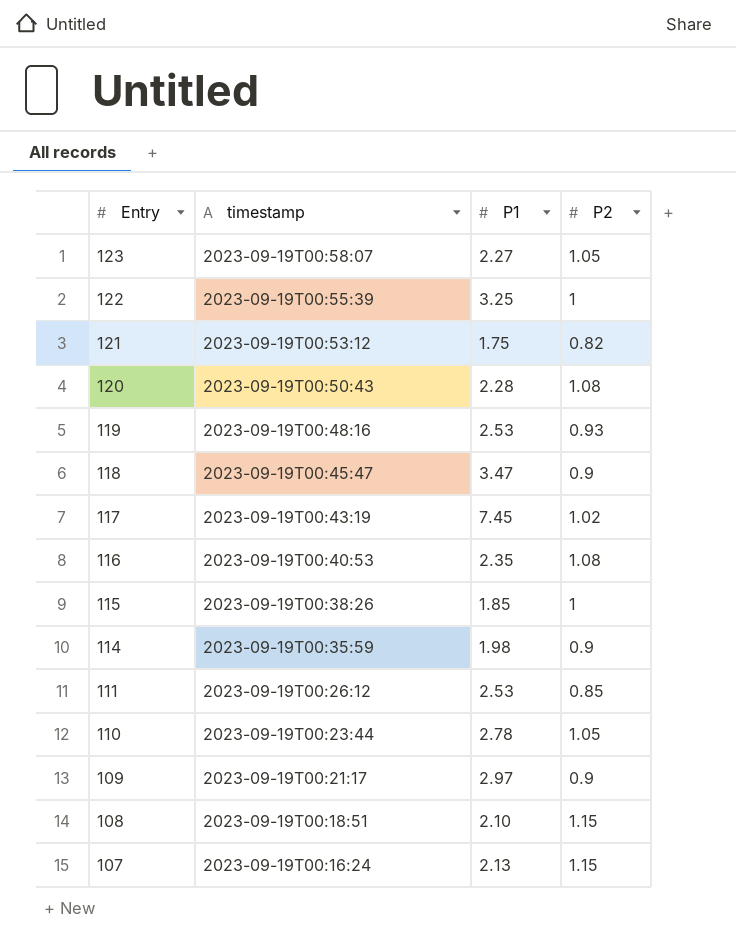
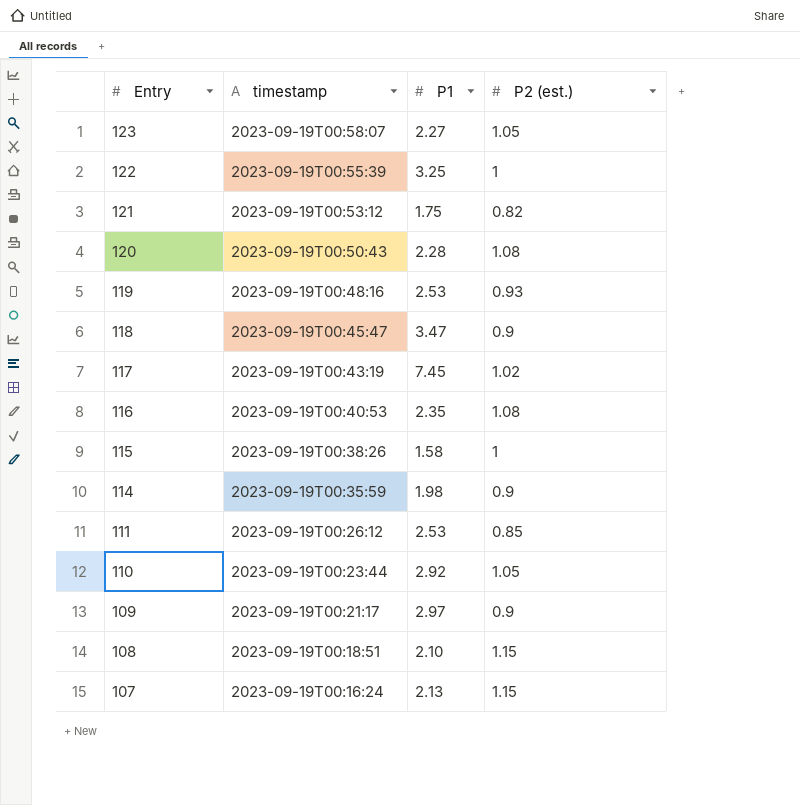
column name: P2 -> P2 (est.)
115 | P1: 1.85 -> 1.58
110 | P1: 2.78 -> 2.92

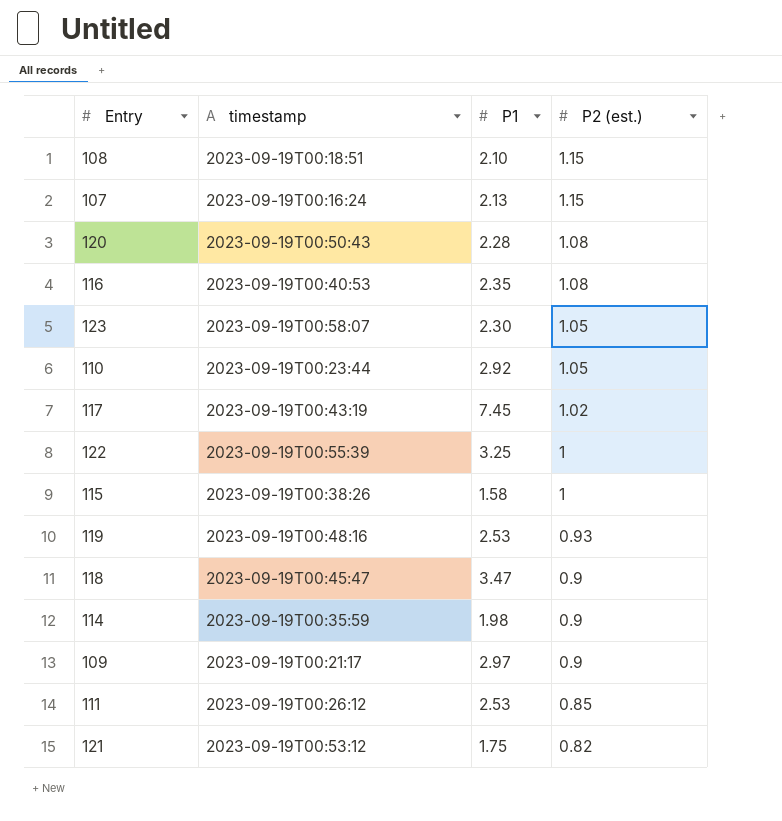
row order: Entry descending -> P2 (est.) descending
123 | P1: 2.27 -> 2.30

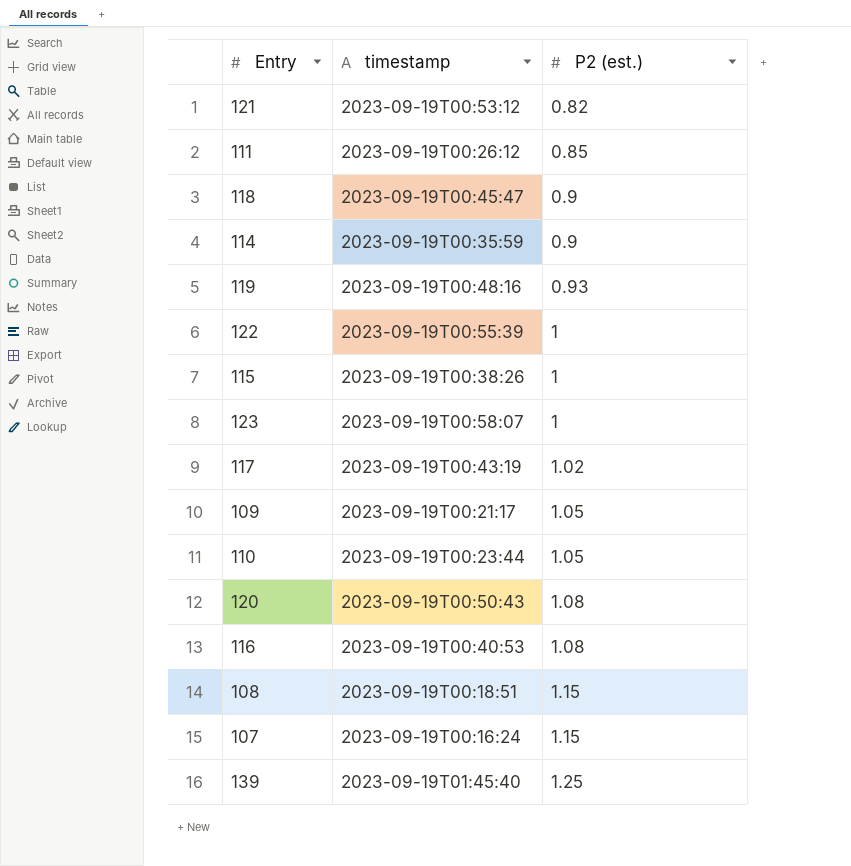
row order: P2 (est.) descending -> P2 (est.) ascending
column P1 | position: 3 -> none
123 | P2 (est.): 1.05 -> 1
109 | P2 (est.): 0.9 -> 1.05
row 139: none -> 2023-09-19T01:45:40 | 1.25

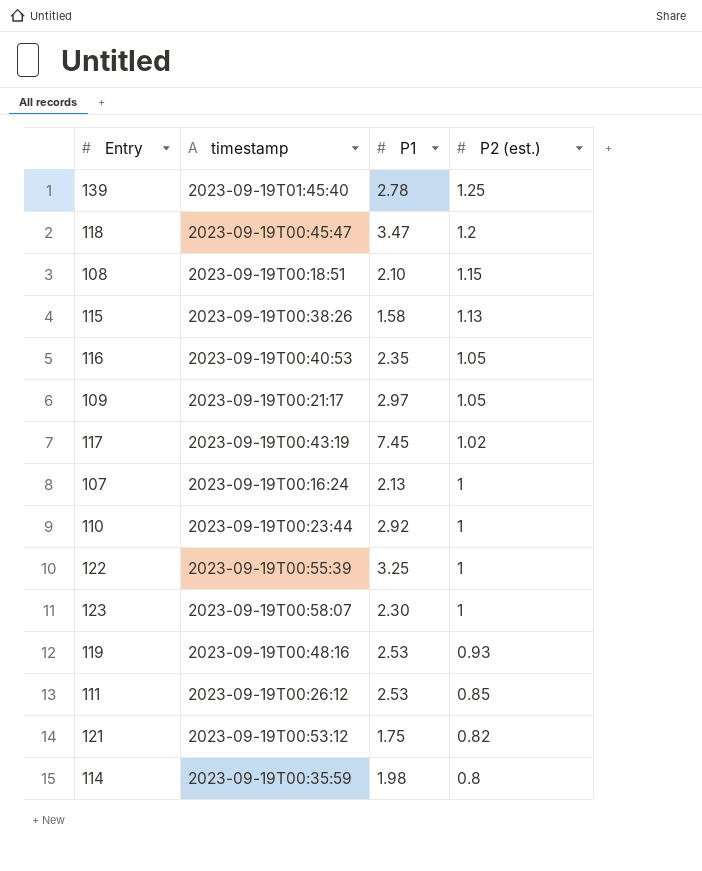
row order: P2 (est.) ascending -> P2 (est.) descending
column P1 | position: none -> 3
row 120: 2023-09-19T00:50:43 | 1.08 -> none
118 | P2 (est.): 0.9 -> 1.2
115 | P2 (est.): 1 -> 1.13
116 | P2 (est.): 1.08 -> 1.05
107 | P2 (est.): 1.15 -> 1
110 | P2 (est.): 1.05 -> 1
114 | P2 (est.): 0.9 -> 0.8

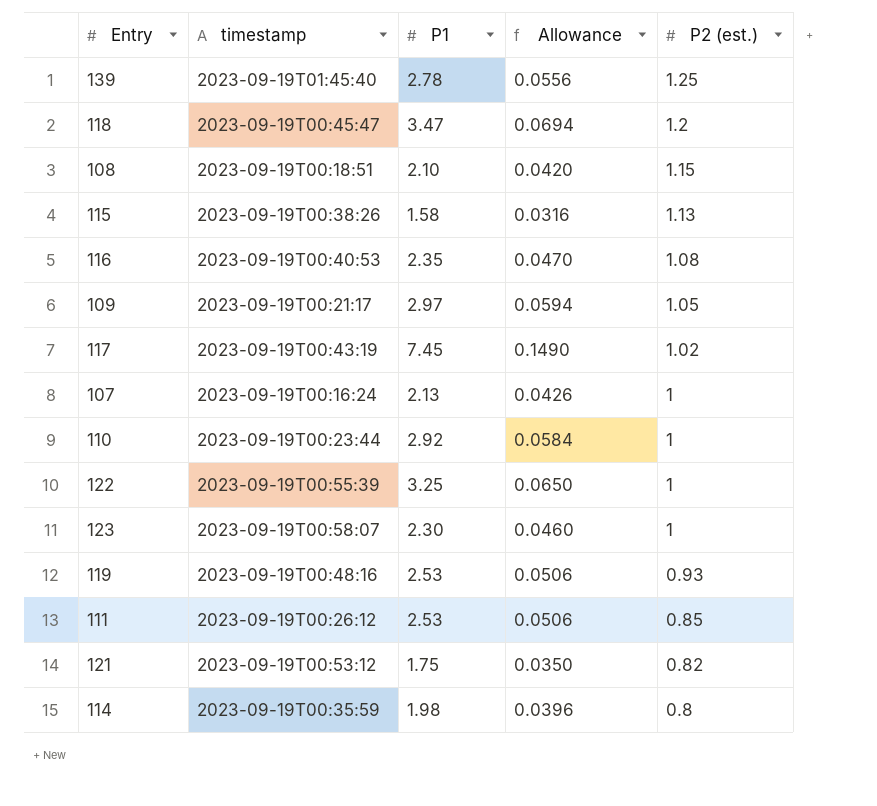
column Allowance | formula: none -> [P1] * 0.02
116 | P2 (est.): 1.05 -> 1.08

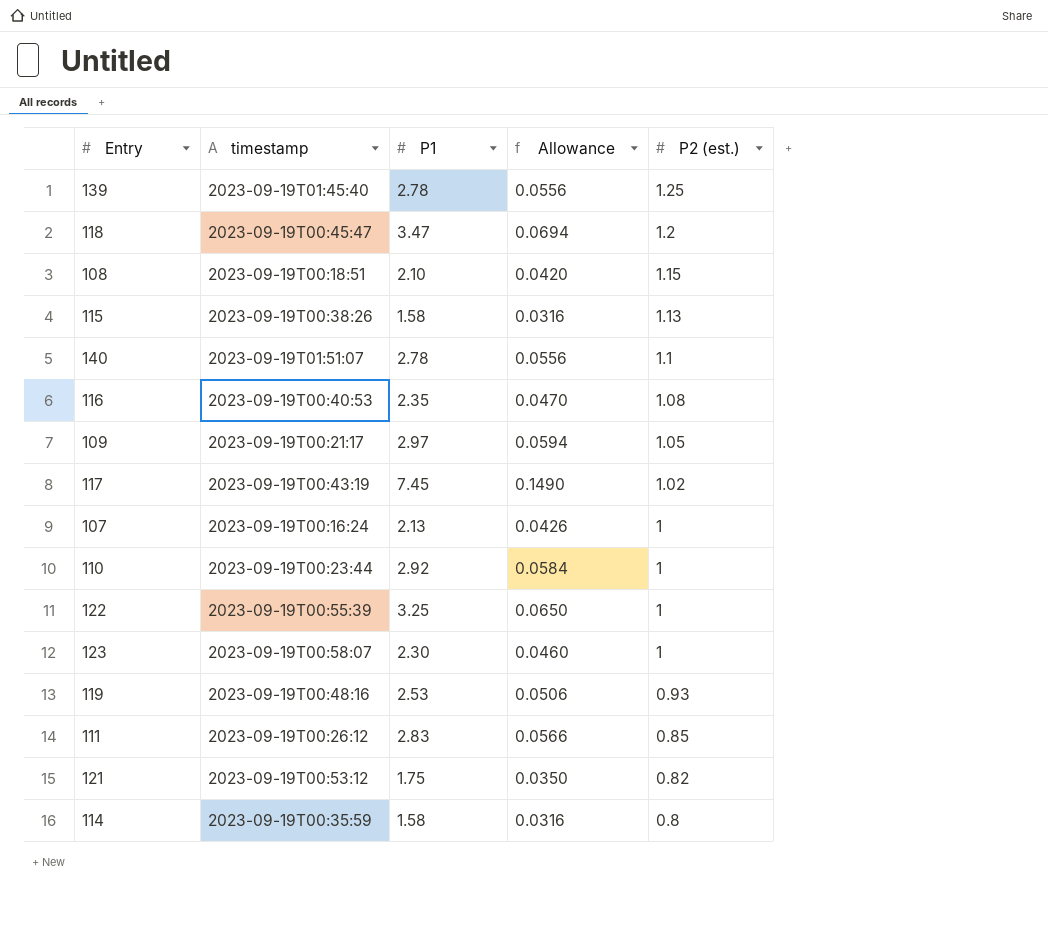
row 140: none -> 2023-09-19T01:51:07 | 2.78 | 0.0556 | 1.1
111 | P1: 2.53 -> 2.83
111 | Allowance: 0.0506 -> 0.0566
114 | P1: 1.98 -> 1.58
114 | Allowance: 0.0396 -> 0.0316

